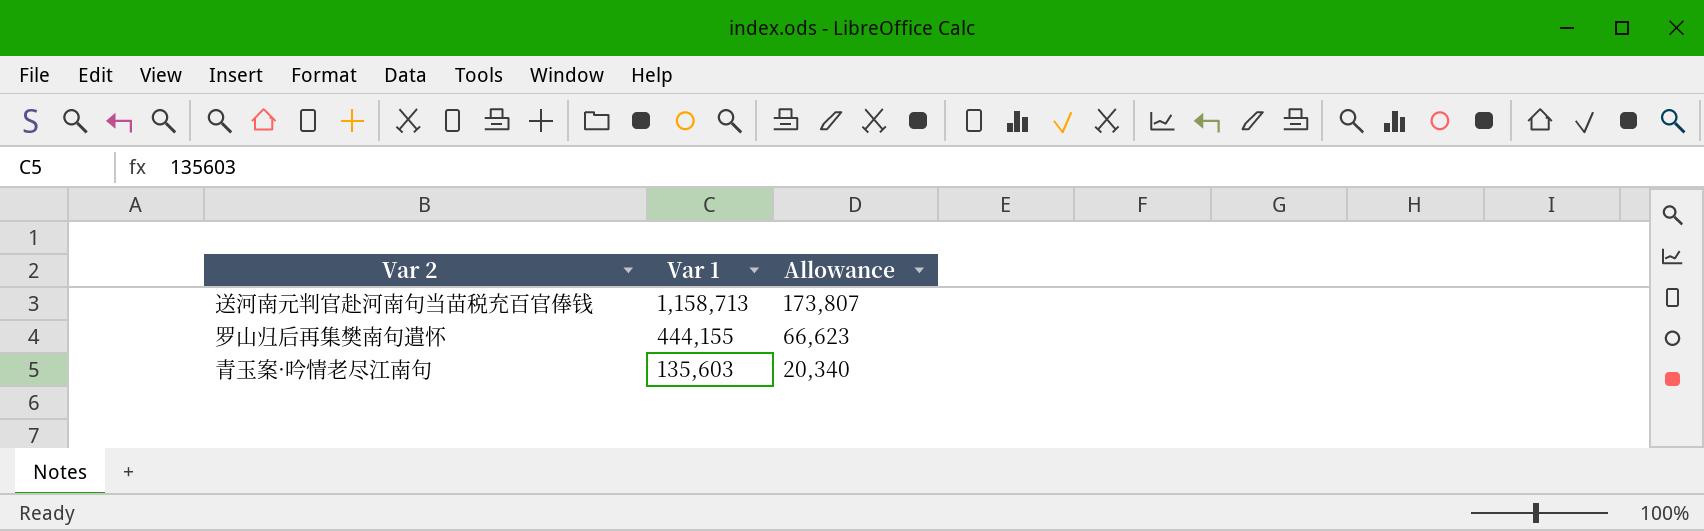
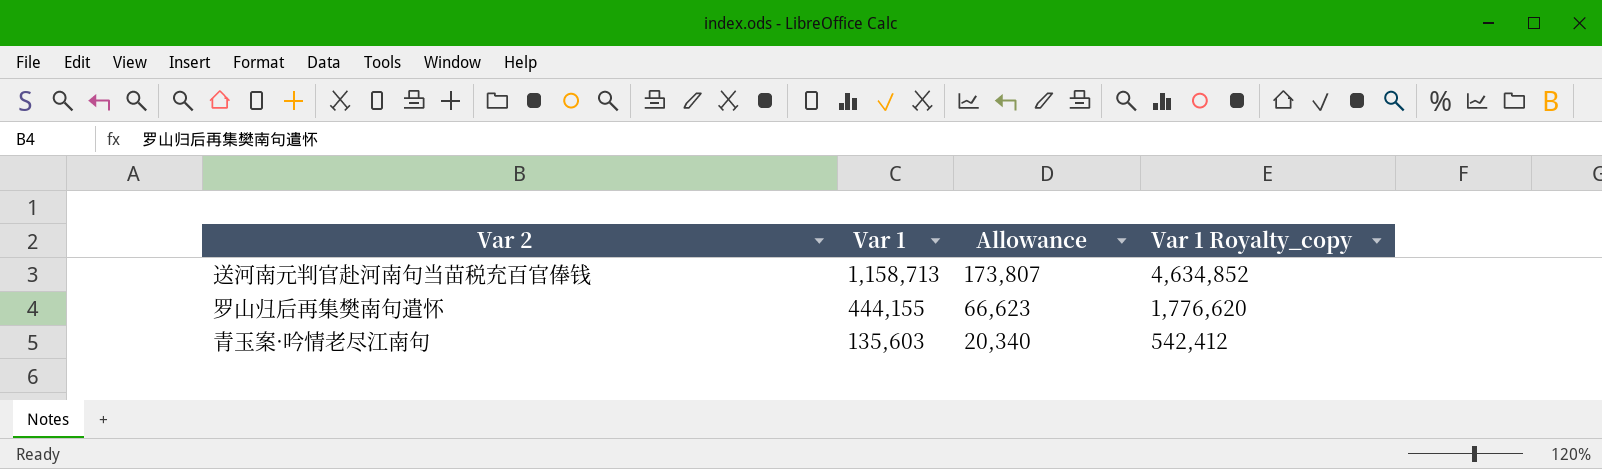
column Var 1 Royalty_copy | formula: none -> [Var 1] * 4

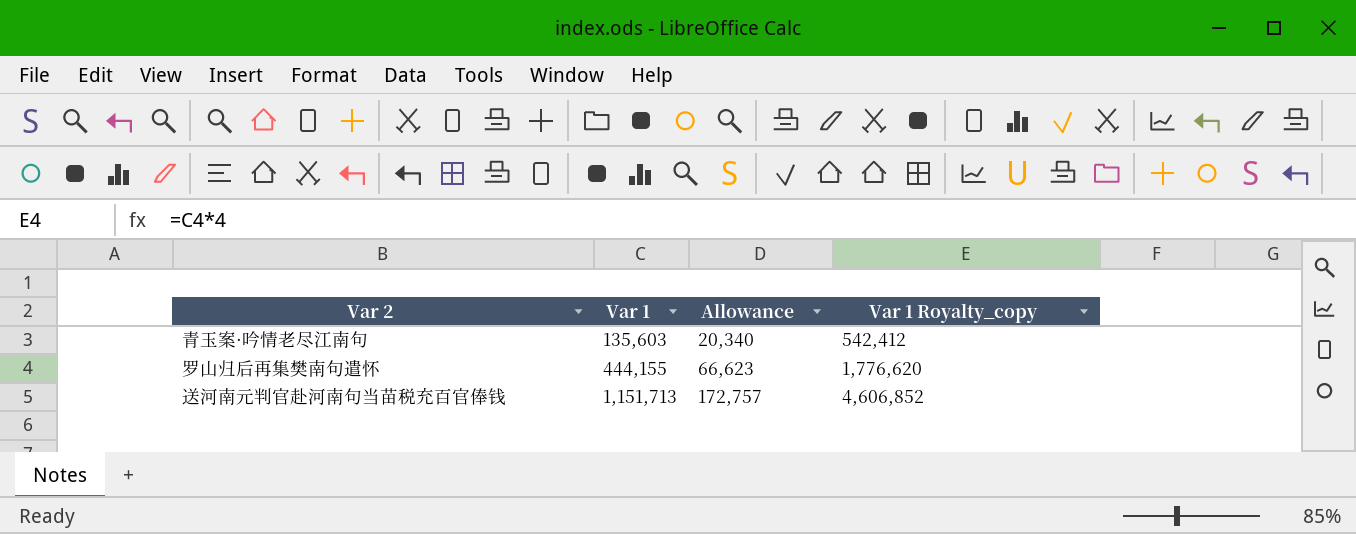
row order: Var 1 descending -> Var 1 ascending
送河南元判官赴河南句当苗税充百官俸钱 | Var 1: 1,158,713 -> 1,151,713
送河南元判官赴河南句当苗税充百官俸钱 | Allowance: 173,807 -> 172,757
送河南元判官赴河南句当苗税充百官俸钱 | Var 1 Royalty_copy: 4,634,852 -> 4,606,852

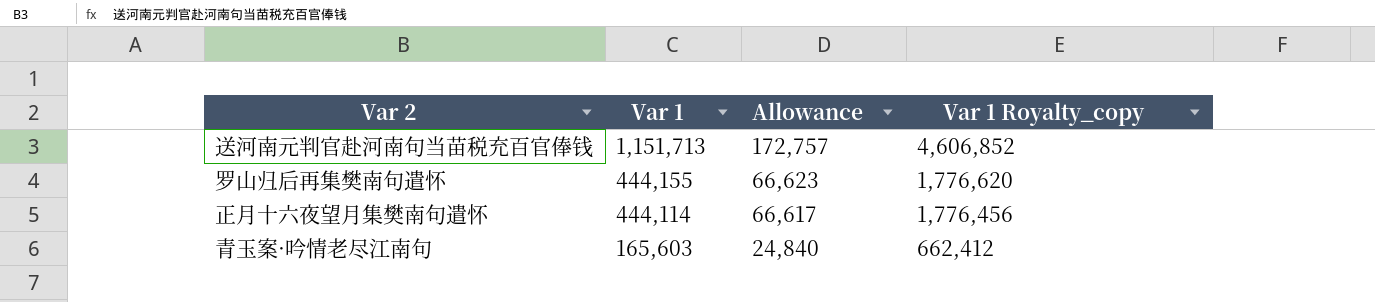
row order: Var 1 ascending -> Var 1 descending
row 正月十六夜望月集樊南句遣怀: none -> 444,114 | 66,617 | 1,776,456
青玉案·吟情老尽江南句 | Var 1: 135,603 -> 165,603
青玉案·吟情老尽江南句 | Allowance: 20,340 -> 24,840
青玉案·吟情老尽江南句 | Var 1 Royalty_copy: 542,412 -> 662,412

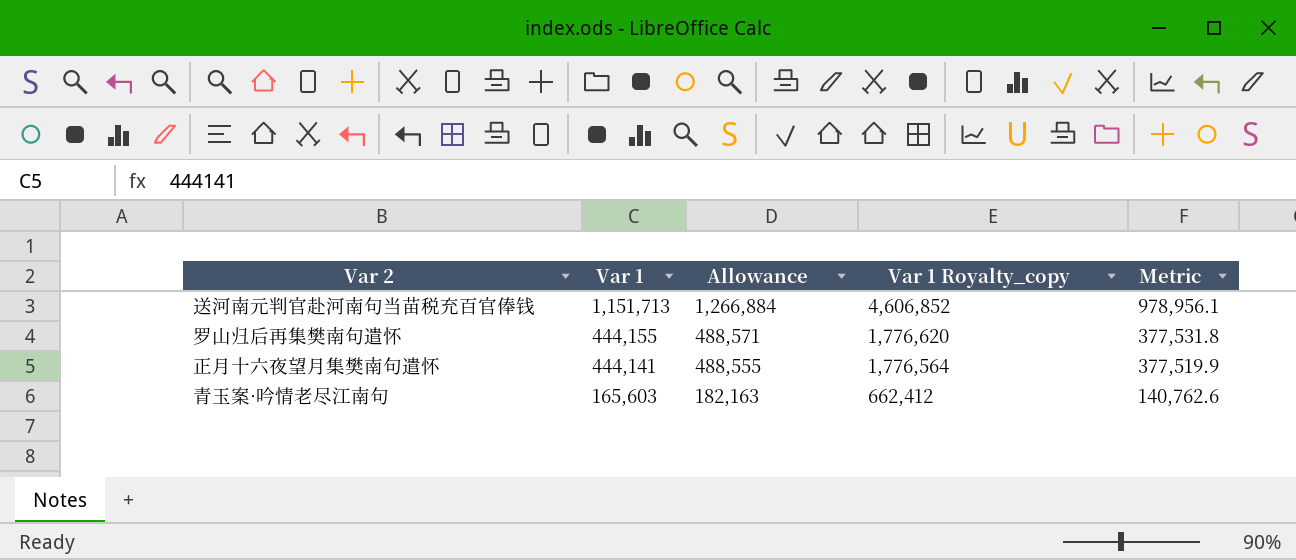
column Allowance | formula: [Var 1] * 0.15 -> [Var 1] * 1.1
column Metric | formula: none -> [Var 1] * 0.85
正月十六夜望月集樊南句遣怀 | Var 1: 444,114 -> 444,141
正月十六夜望月集樊南句遣怀 | Var 1 Royalty_copy: 1,776,456 -> 1,776,564

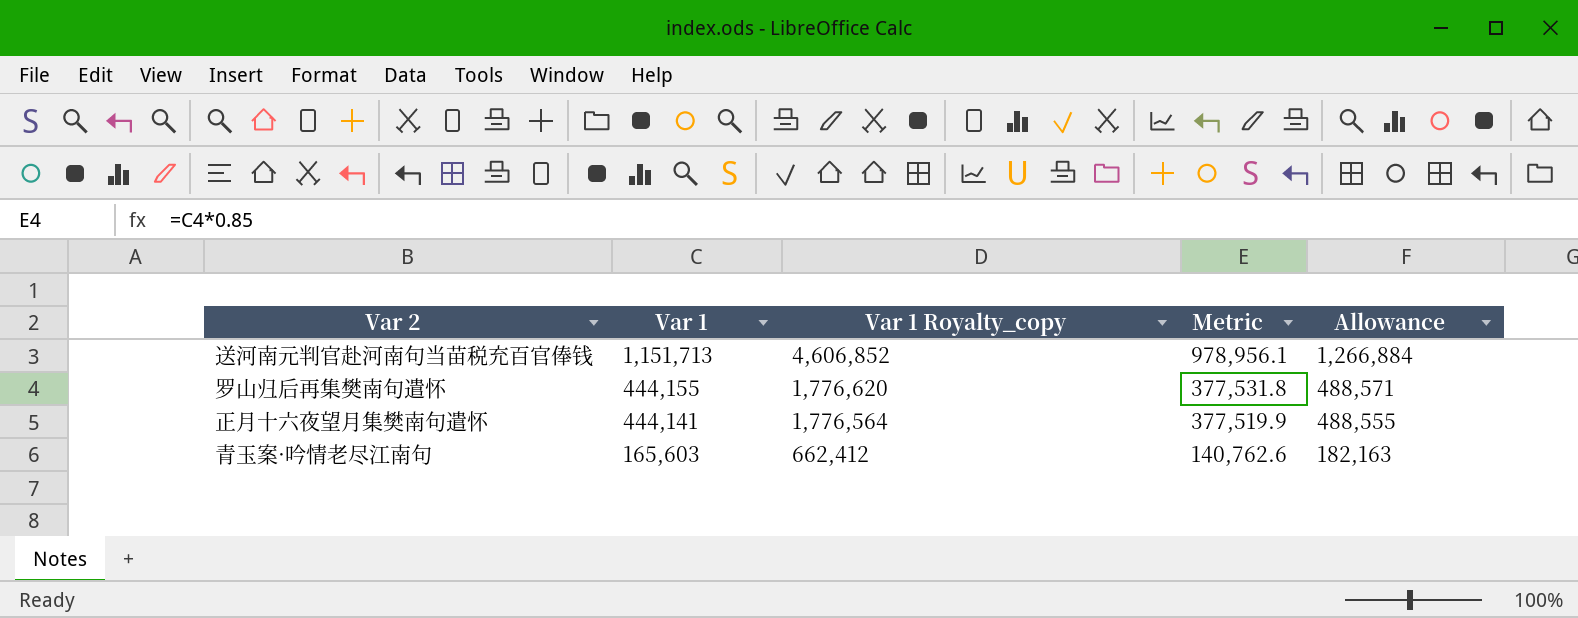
column Allowance | position: 3 -> 5

